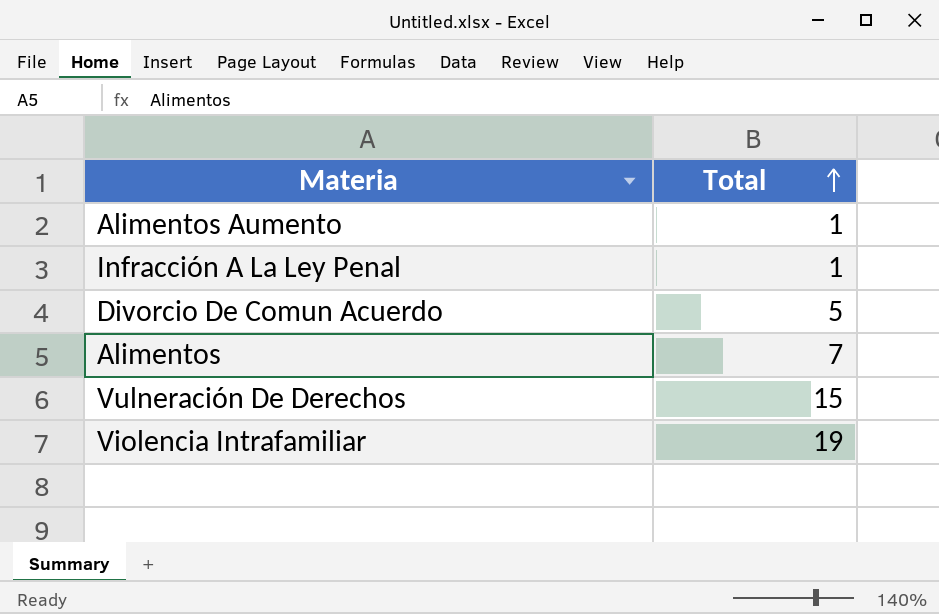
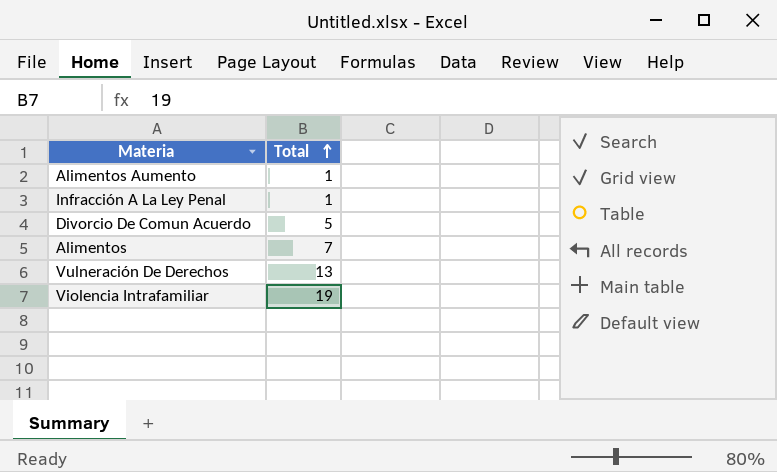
Vulneración De Derechos | Total: 15 -> 13

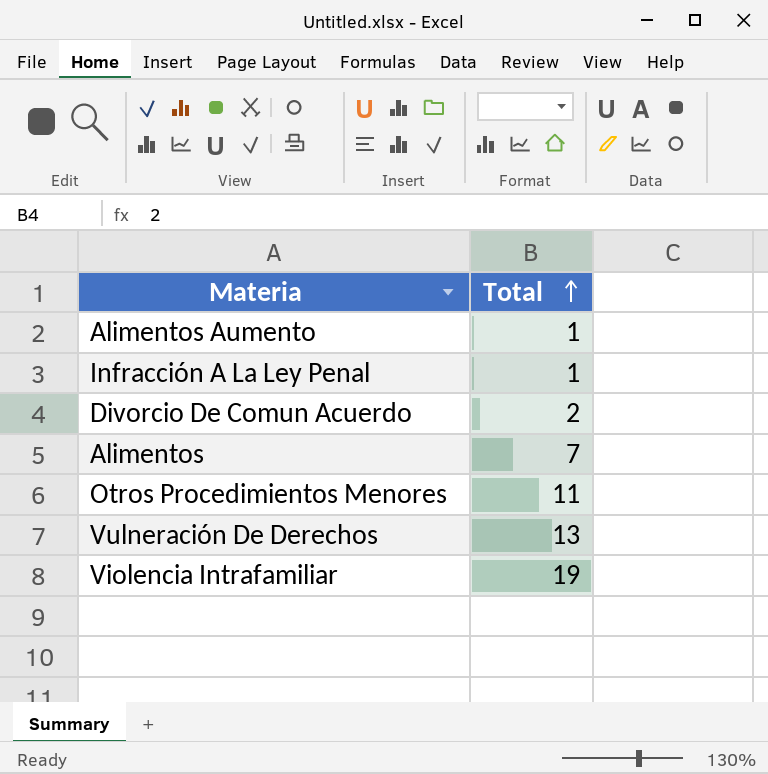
Divorcio De Comun Acuerdo | Total: 5 -> 2
row Otros Procedimientos Menores: none -> 11

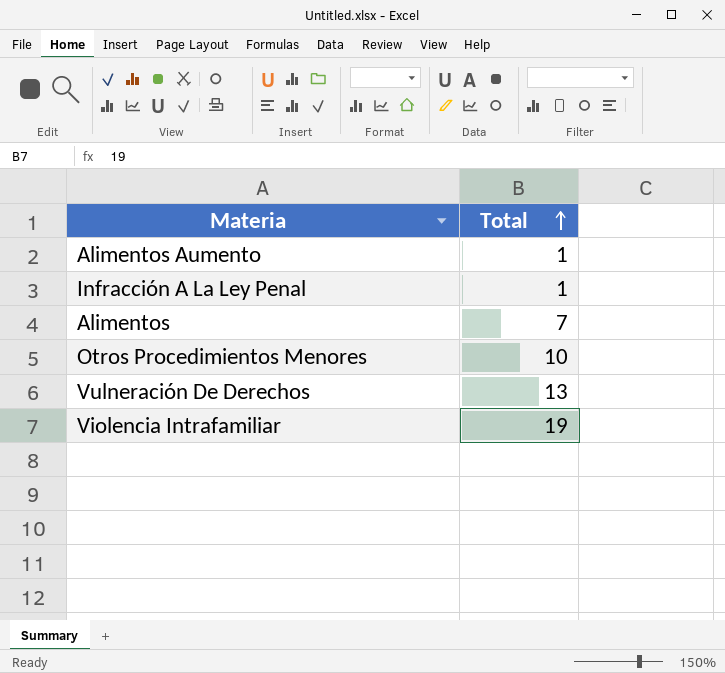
row Divorcio De Comun Acuerdo: 2 -> none
Otros Procedimientos Menores | Total: 11 -> 10

